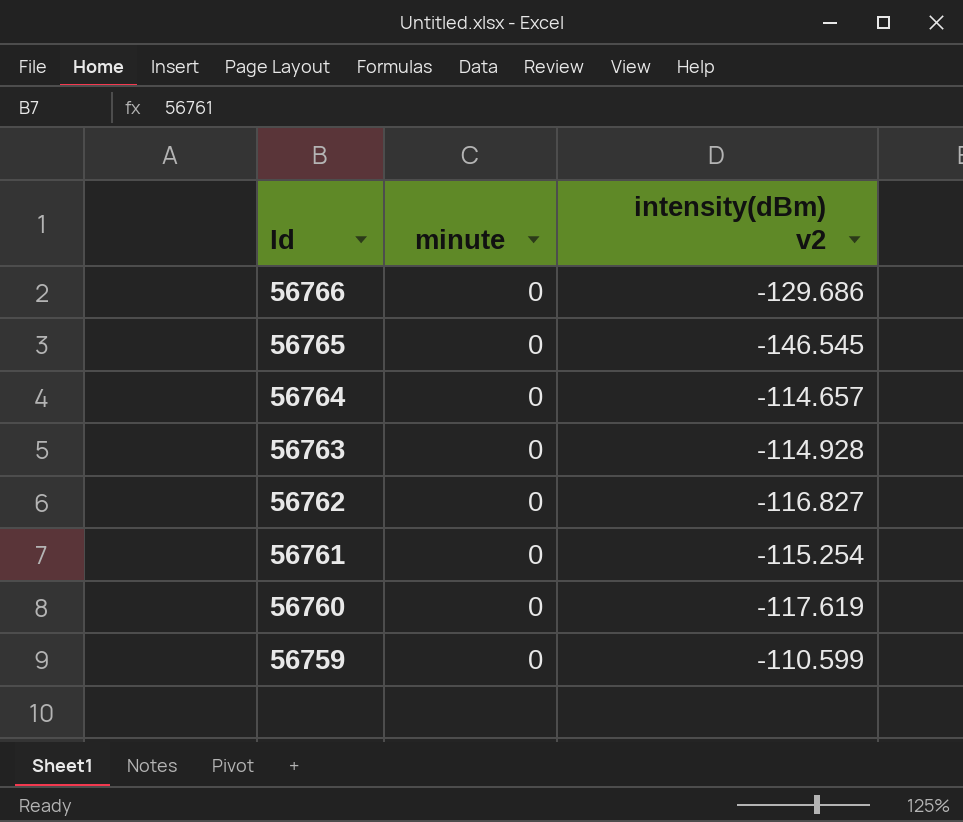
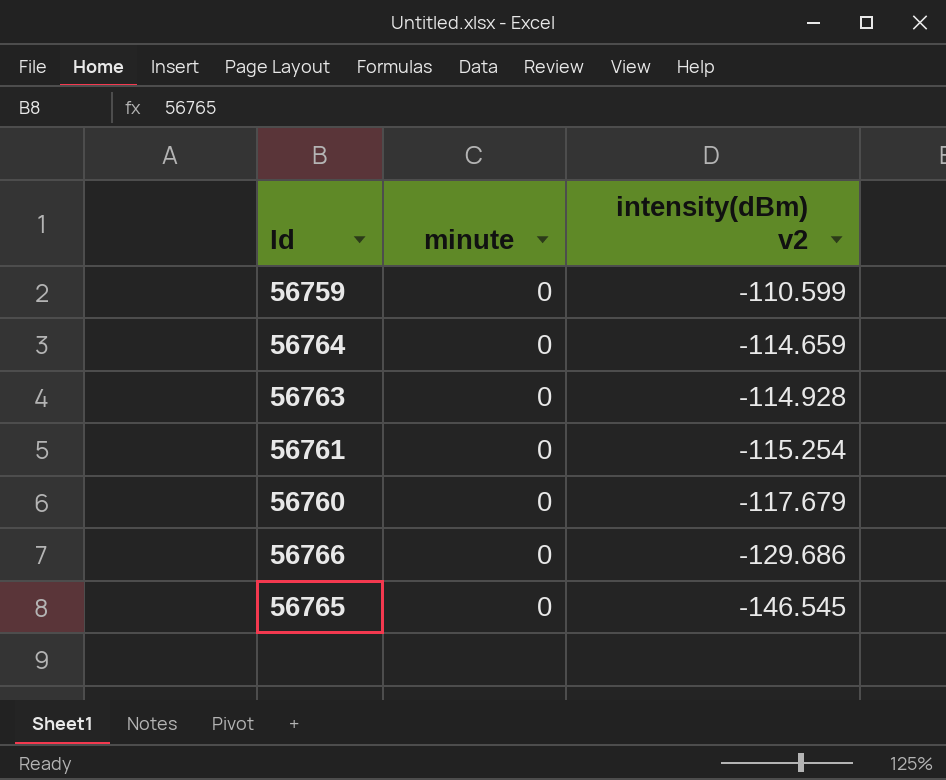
row order: Id descending -> intensity(dBm) v2 descending
row 56762: 0 | -116.827 -> none
56764 | intensity(dBm) v2: -114.657 -> -114.659
56760 | intensity(dBm) v2: -117.619 -> -117.679

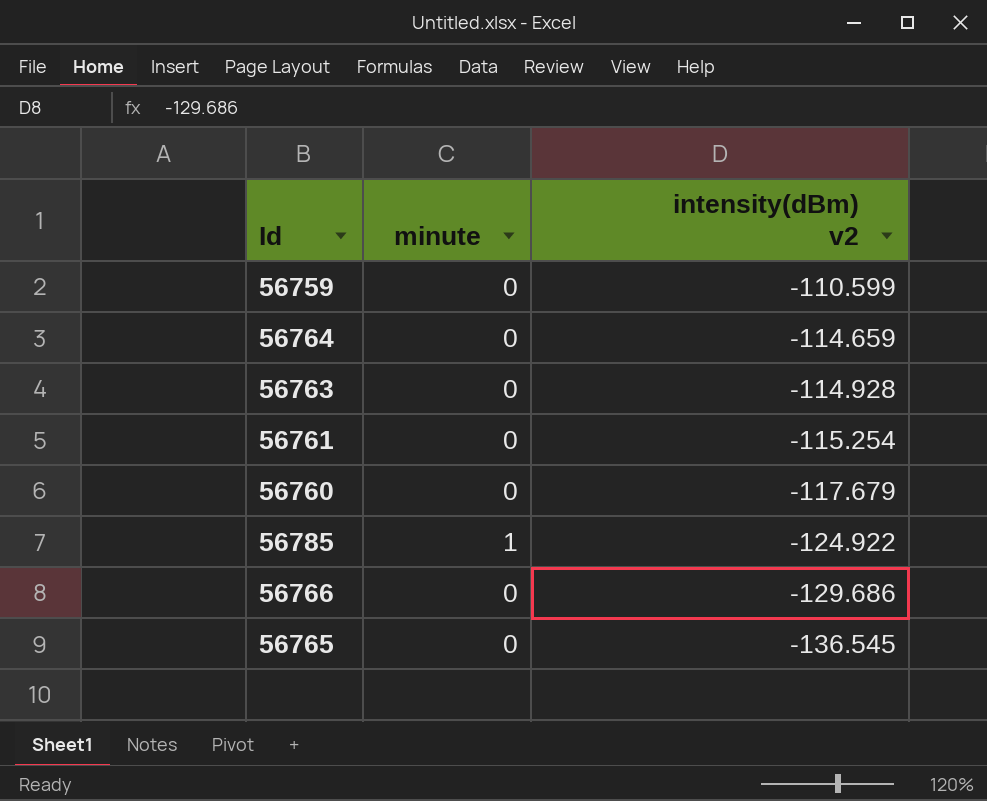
row 56785: none -> 1 | -124.922
56765 | intensity(dBm) v2: -146.545 -> -136.545

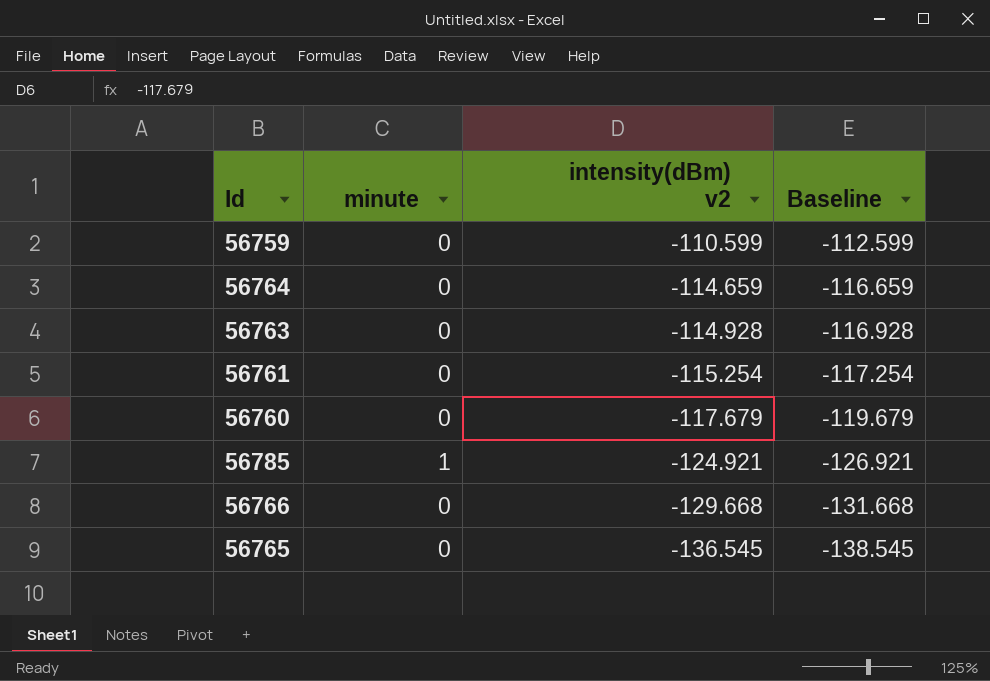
column Baseline | formula: none -> [intensity(dBm) v2] - 2
56785 | intensity(dBm) v2: -124.922 -> -124.921
56766 | intensity(dBm) v2: -129.686 -> -129.668

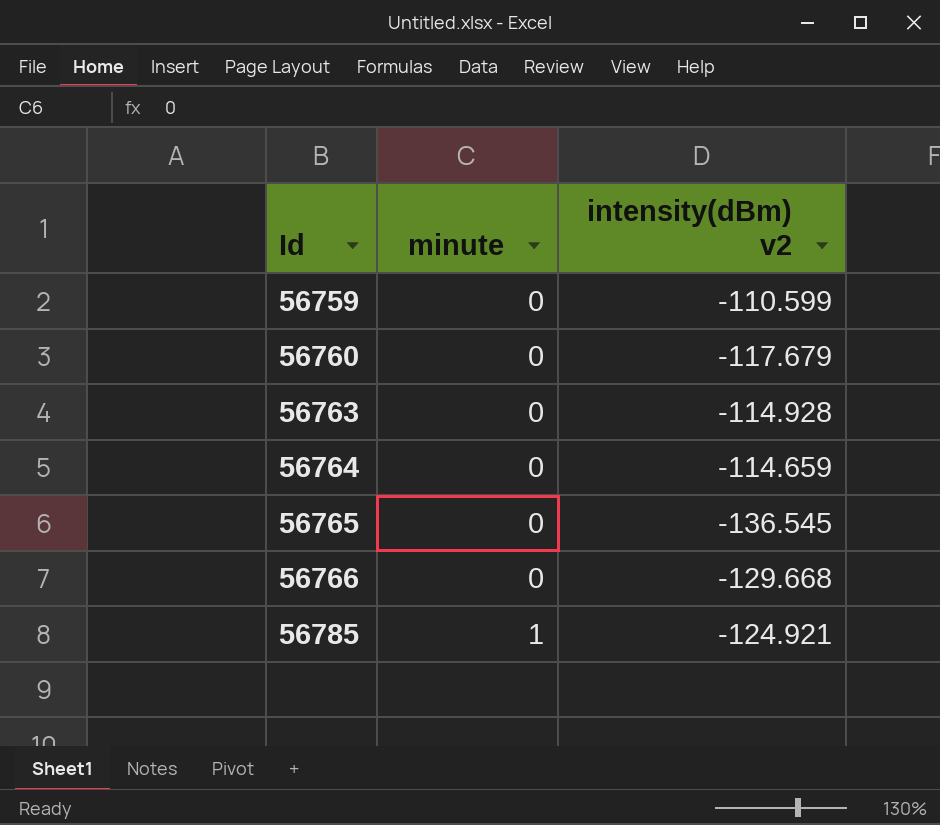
row order: intensity(dBm) v2 descending -> Id ascending
column Baseline | formula: [intensity(dBm) v2] - 2 -> none
row 56761: 0 | -115.254 | -117.254 -> none

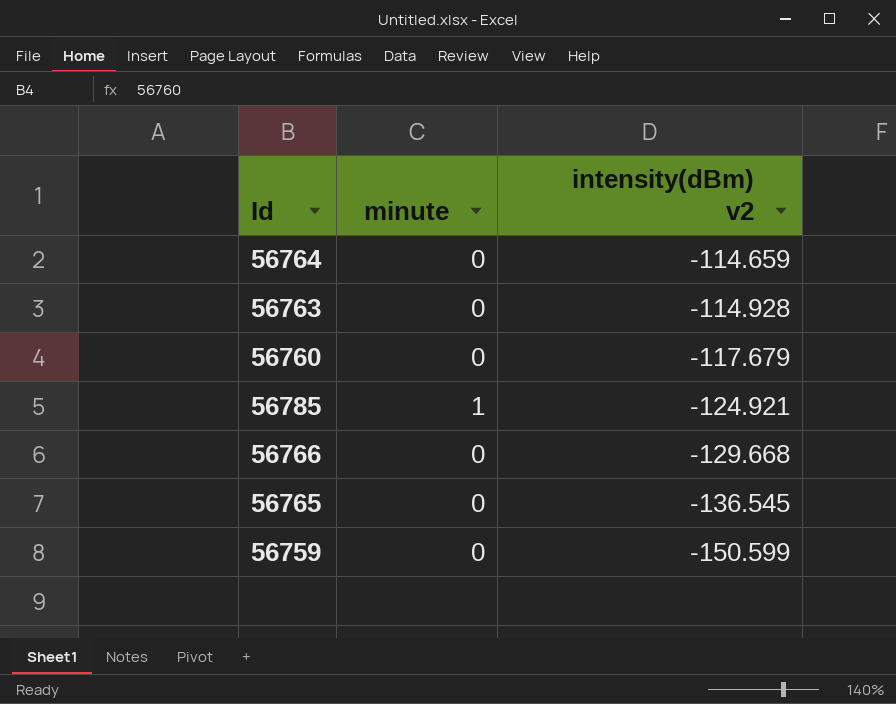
row order: Id ascending -> intensity(dBm) v2 descending
56759 | intensity(dBm) v2: -110.599 -> -150.599

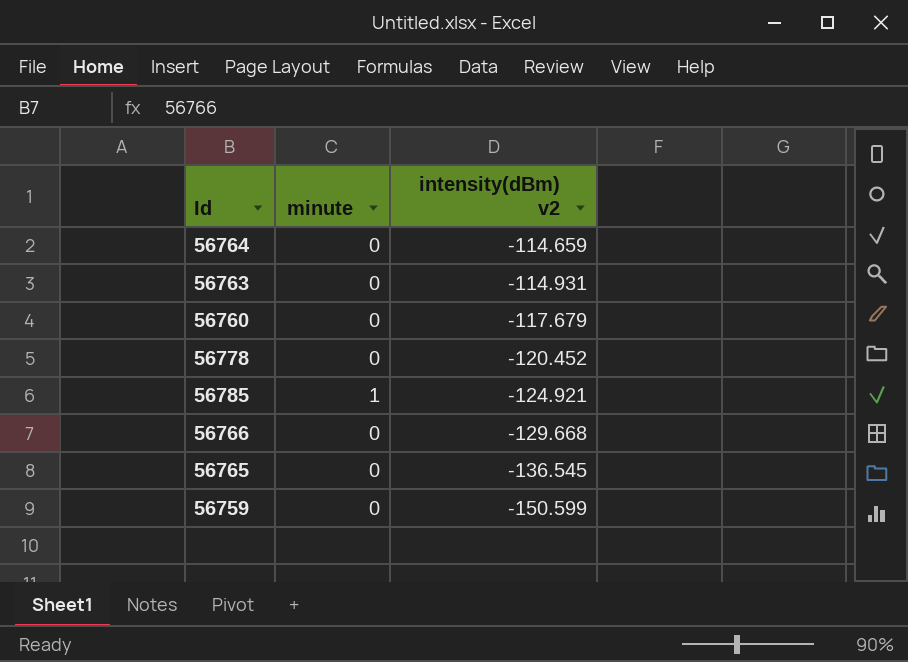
56763 | intensity(dBm) v2: -114.928 -> -114.931
row 56778: none -> 0 | -120.452

